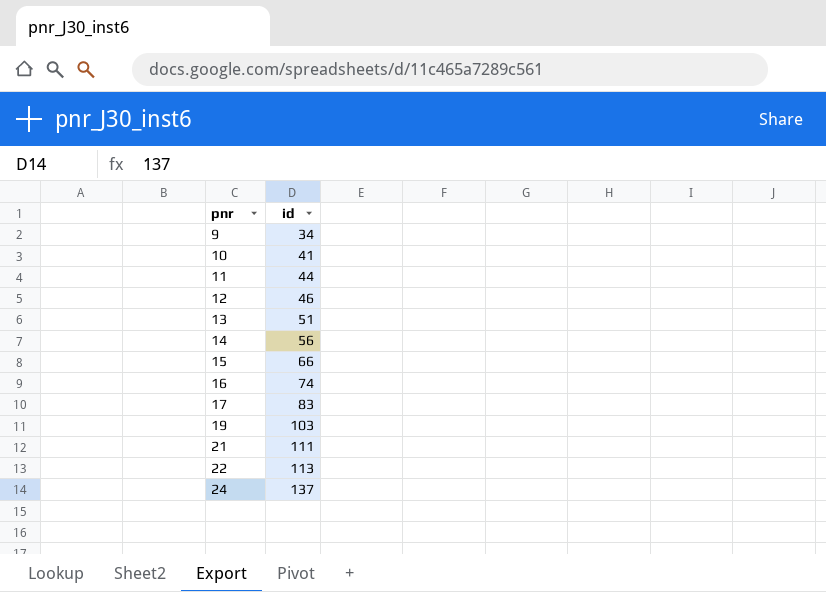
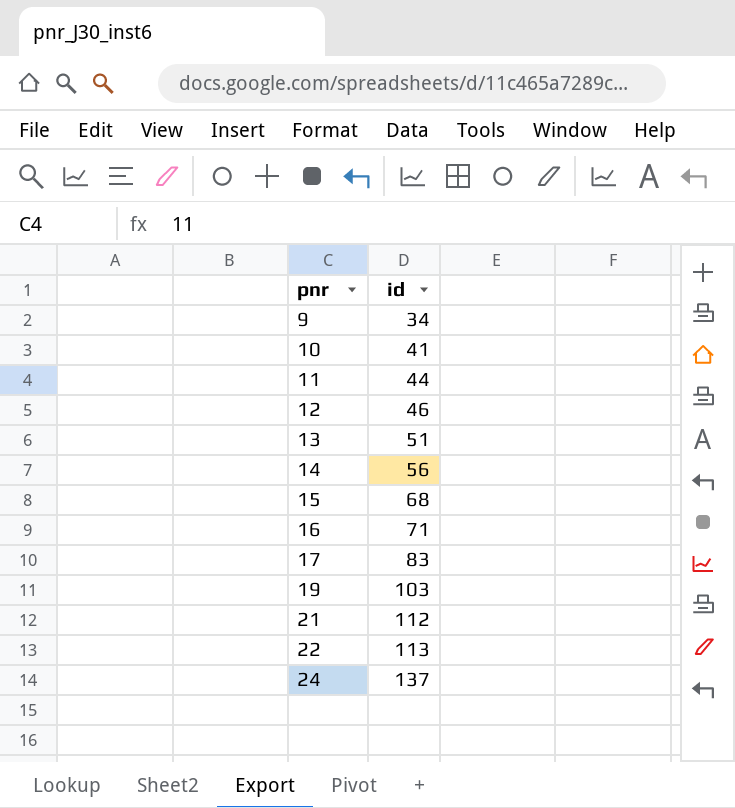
15 | id: 66 -> 68
16 | id: 74 -> 71
21 | id: 111 -> 112

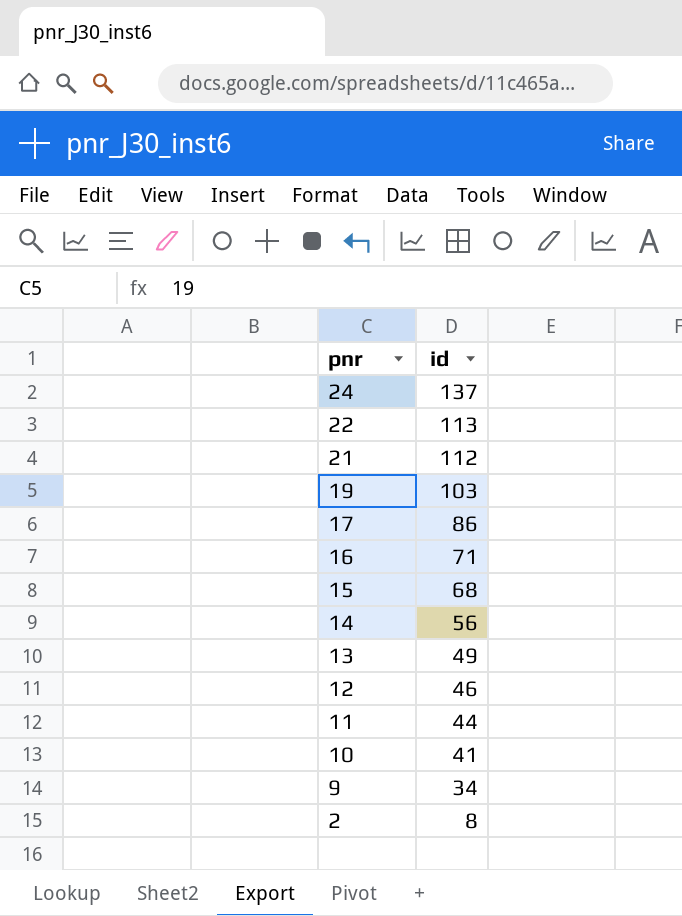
row order: pnr ascending -> pnr descending
17 | id: 83 -> 86
13 | id: 51 -> 49
row 2: none -> 8

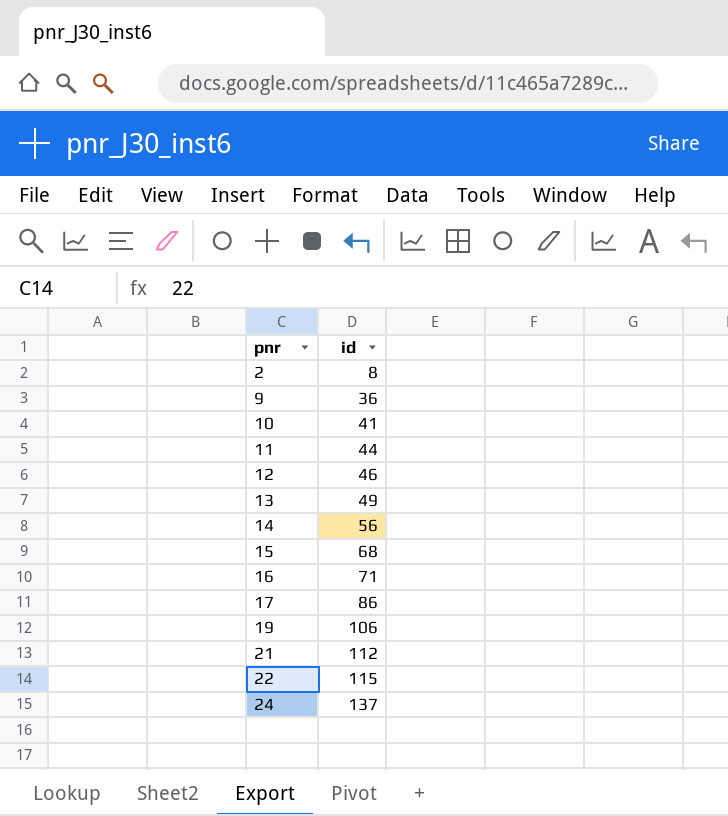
row order: pnr descending -> pnr ascending
9 | id: 34 -> 36
19 | id: 103 -> 106
22 | id: 113 -> 115

